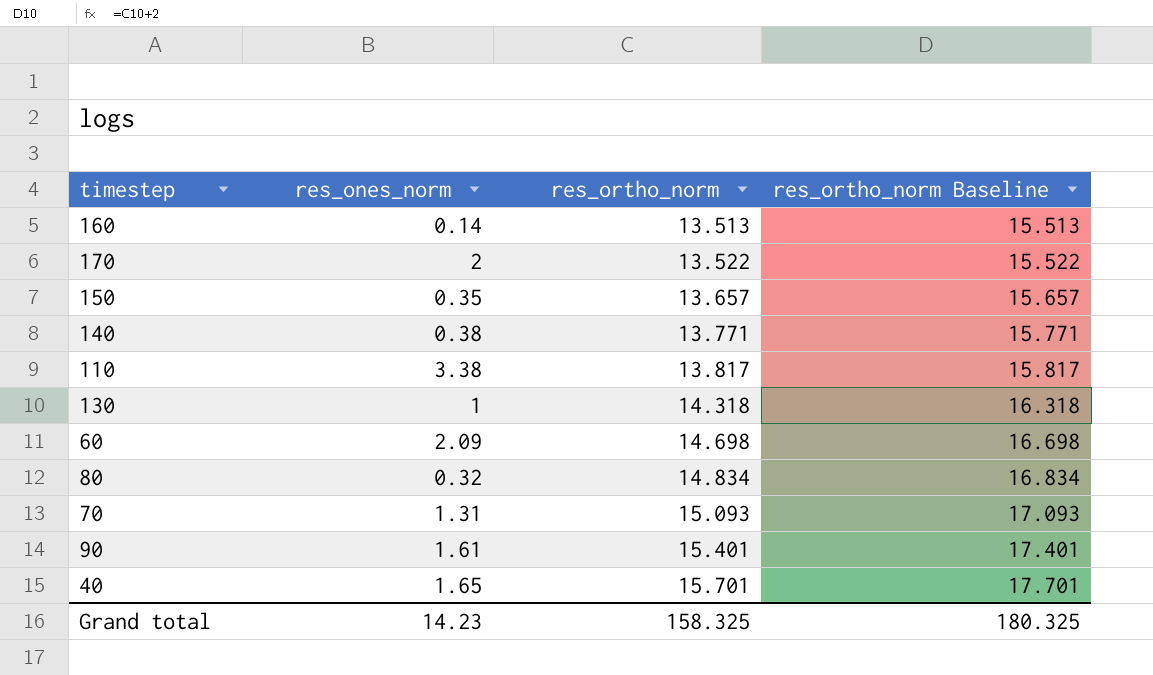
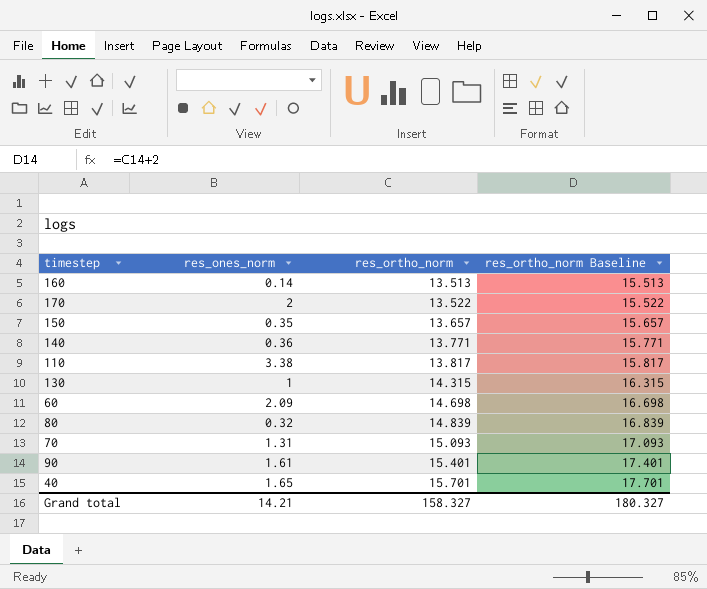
140 | res_ones_norm: 0.38 -> 0.36
130 | res_ortho_norm: 14.318 -> 14.315
130 | res_ortho_norm Baseline: 16.318 -> 16.315
80 | res_ortho_norm: 14.834 -> 14.839
80 | res_ortho_norm Baseline: 16.834 -> 16.839
Grand total | res_ones_norm: 14.23 -> 14.21
Grand total | res_ortho_norm: 158.325 -> 158.327
Grand total | res_ortho_norm Baseline: 180.325 -> 180.327

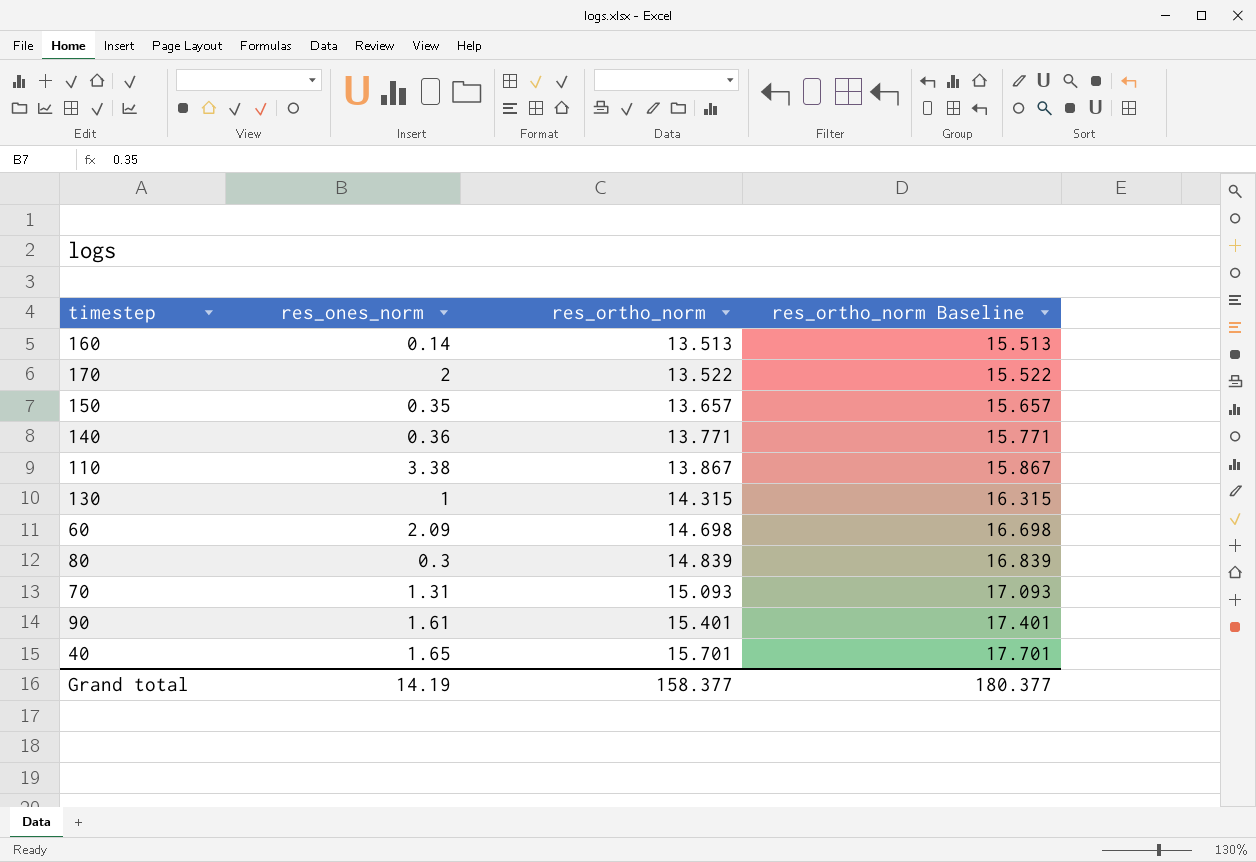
110 | res_ortho_norm: 13.817 -> 13.867
110 | res_ortho_norm Baseline: 15.817 -> 15.867
80 | res_ones_norm: 0.32 -> 0.3
Grand total | res_ones_norm: 14.21 -> 14.19
Grand total | res_ortho_norm: 158.327 -> 158.377
Grand total | res_ortho_norm Baseline: 180.327 -> 180.377

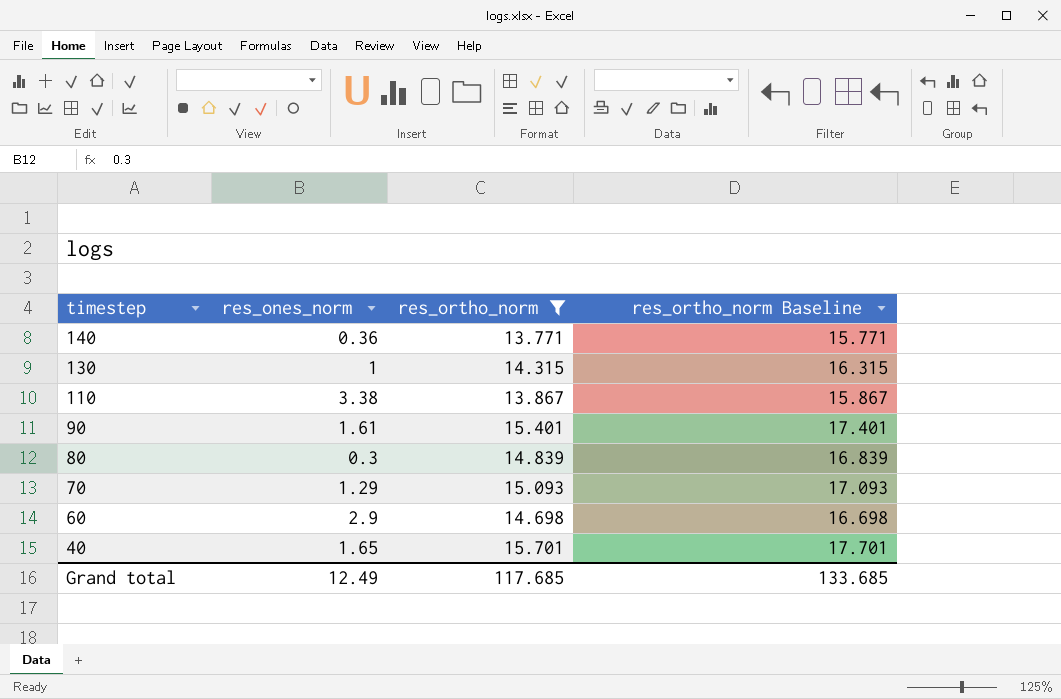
filter: none -> res_ortho_norm >= 13.771
row order: res_ortho_norm ascending -> timestep descending
70 | res_ones_norm: 1.31 -> 1.29
60 | res_ones_norm: 2.09 -> 2.9
Grand total | res_ones_norm: 14.19 -> 12.49
Grand total | res_ortho_norm: 158.377 -> 117.685
Grand total | res_ortho_norm Baseline: 180.377 -> 133.685

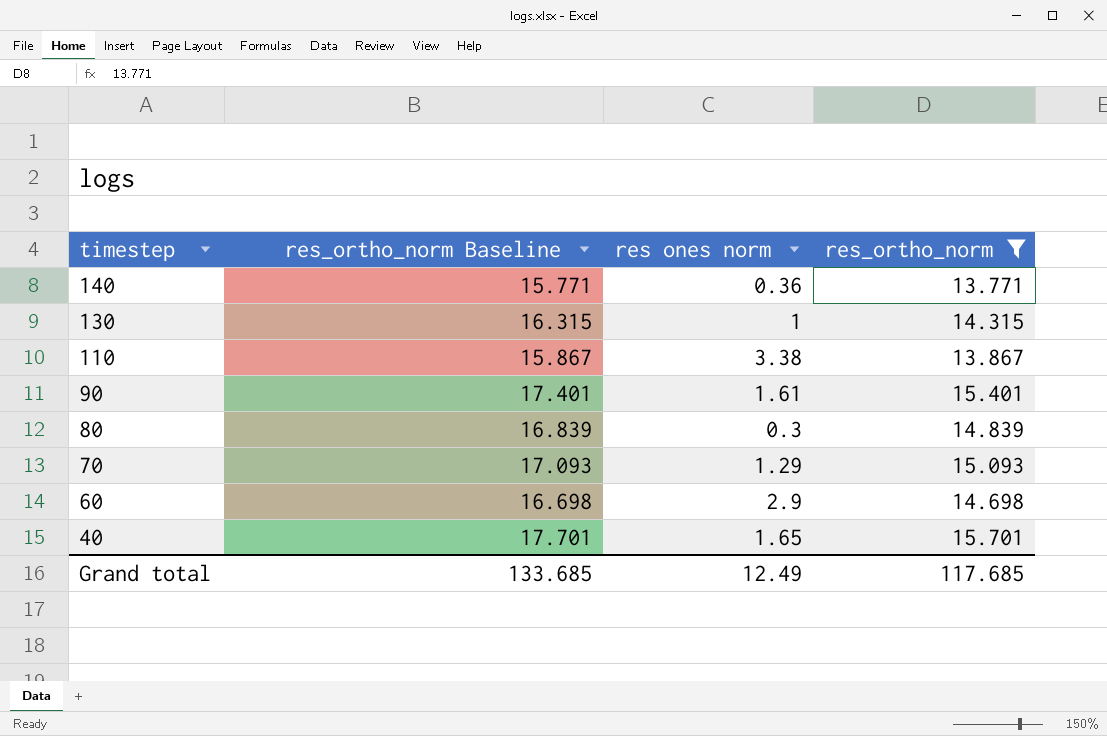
column res_ortho_norm Baseline | position: 4 -> 2
column name: res_ones_norm -> res ones norm

